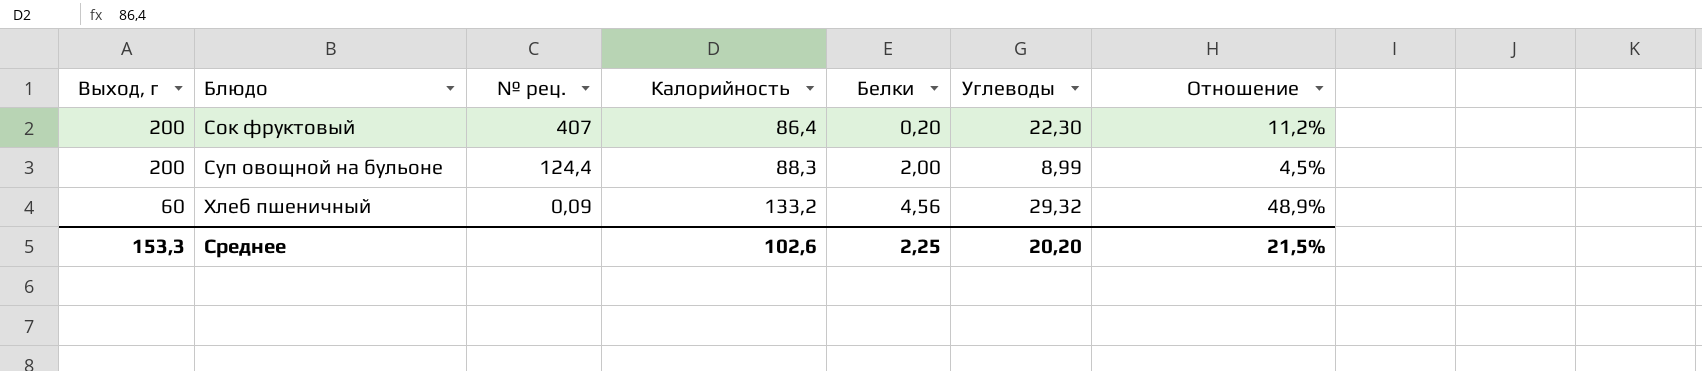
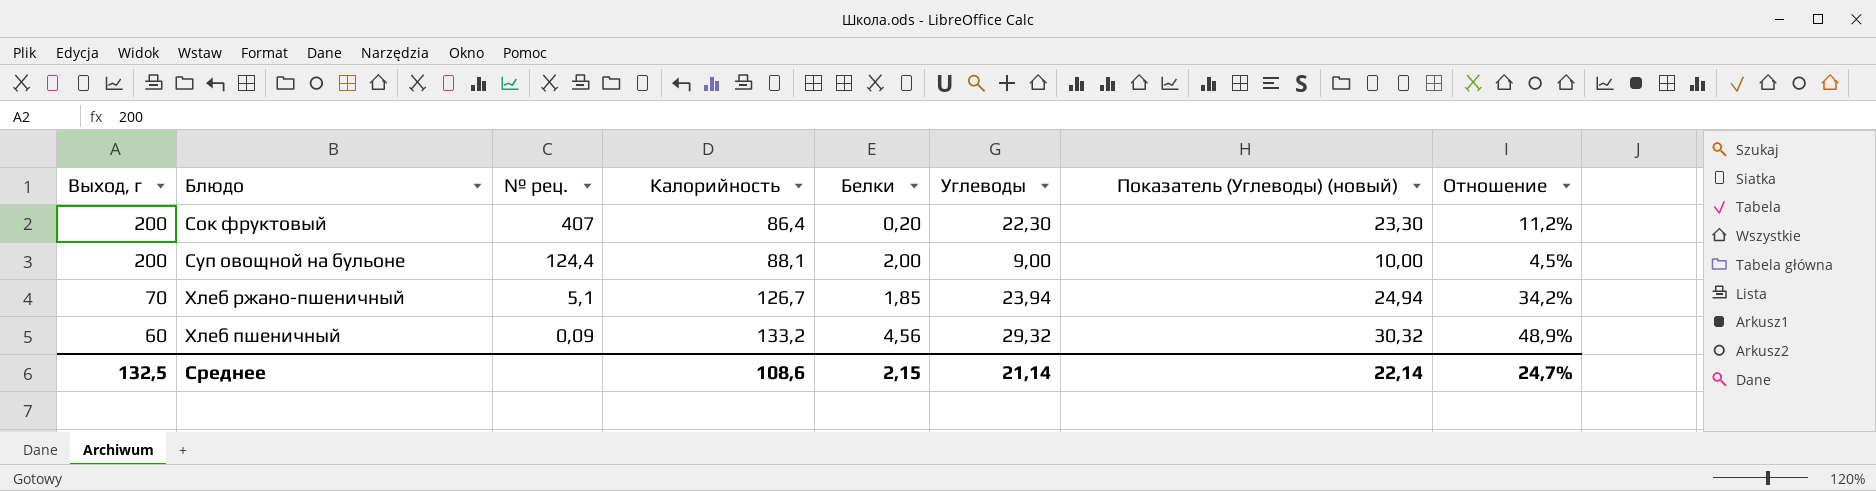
column Показатель (Углеводы) (новый) | formula: none -> [Углеводы] + 1
Суп овощной на бульоне | Калорийность: 88,3 -> 88,1
Суп овощной на бульоне | Углеводы: 8,99 -> 9,00
row Хлеб ржано-пшеничный: none -> 70 | 5,1 | 126,7 | 1,85 | 23,94 | 24,94 | 34,2%
Среднее | Выход, г: 153,3 -> 132,5
Среднее | Калорийность: 102,6 -> 108,6
Среднее | Белки: 2,25 -> 2,15
Среднее | Углеводы: 20,20 -> 21,14
Среднее | Отношение: 21,5% -> 24,7%

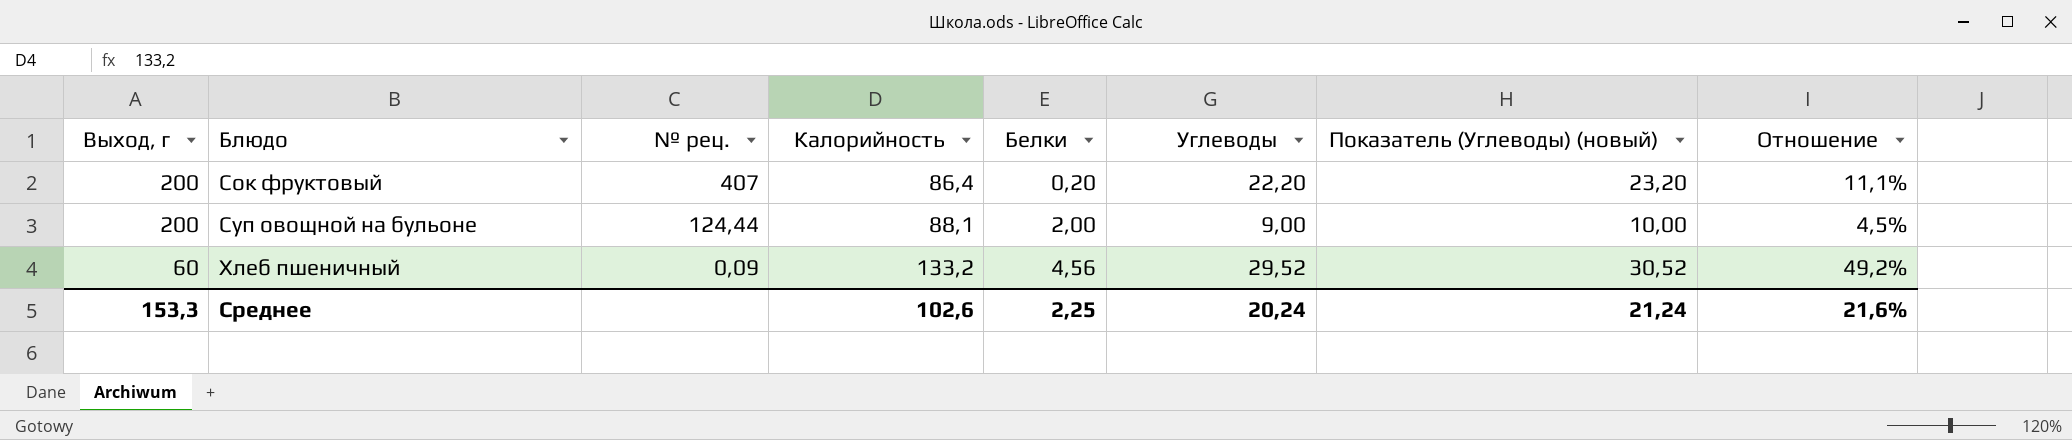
row Хлеб ржано-пшеничный: 70 | 5,1 | 126,7 | 1,85 | 23,94 | 24,94 | 34,2% -> none
Сок фруктовый | Углеводы: 22,30 -> 22,20
Сок фруктовый | Показатель (Углеводы) (новый): 23,30 -> 23,20
Сок фруктовый | Отношение: 11,2% -> 11,1%
Суп овощной на бульоне | № рец.: 124,4 -> 124,44
Хлеб пшеничный | Углеводы: 29,32 -> 29,52
Хлеб пшеничный | Показатель (Углеводы) (новый): 30,32 -> 30,52
Хлеб пшеничный | Отношение: 48,9% -> 49,2%
Среднее | Выход, г: 132,5 -> 153,3
Среднее | Калорийность: 108,6 -> 102,6
Среднее | Белки: 2,15 -> 2,25
Среднее | Углеводы: 21,14 -> 20,24
Среднее | Показатель (Углеводы) (новый): 22,14 -> 21,24
Среднее | Отношение: 24,7% -> 21,6%

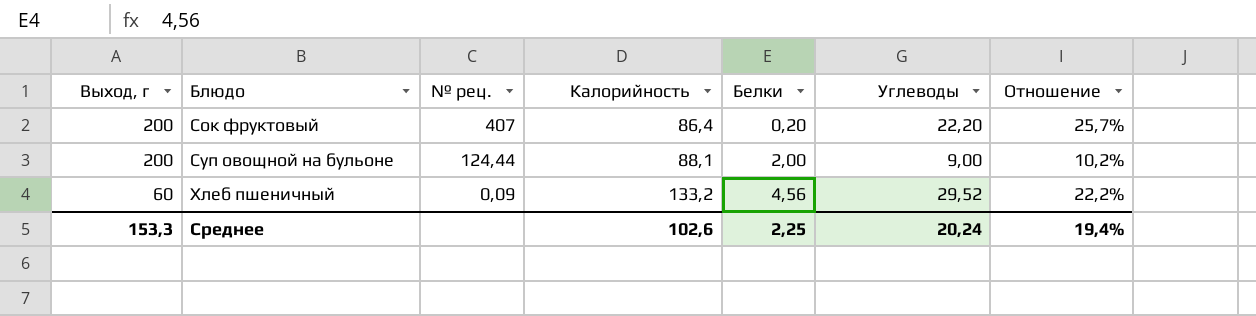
column Показатель (Углеводы) (новый) | formula: [Углеводы] + 1 -> none
column Отношение | formula: [Углеводы] / [Выход, г] -> [Углеводы] / [Калорийность]
Среднее | Отношение: 21,6% -> 19,4%

